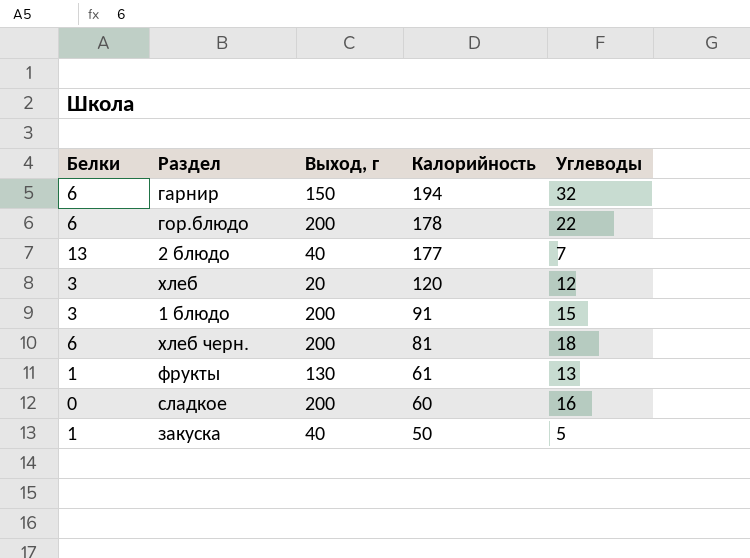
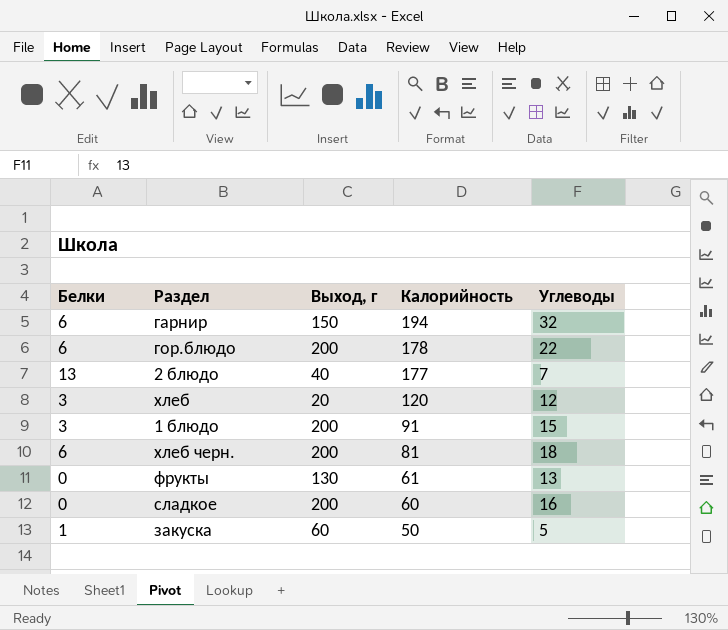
фрукты | Белки: 1 -> 0
закуска | Выход, г: 40 -> 60

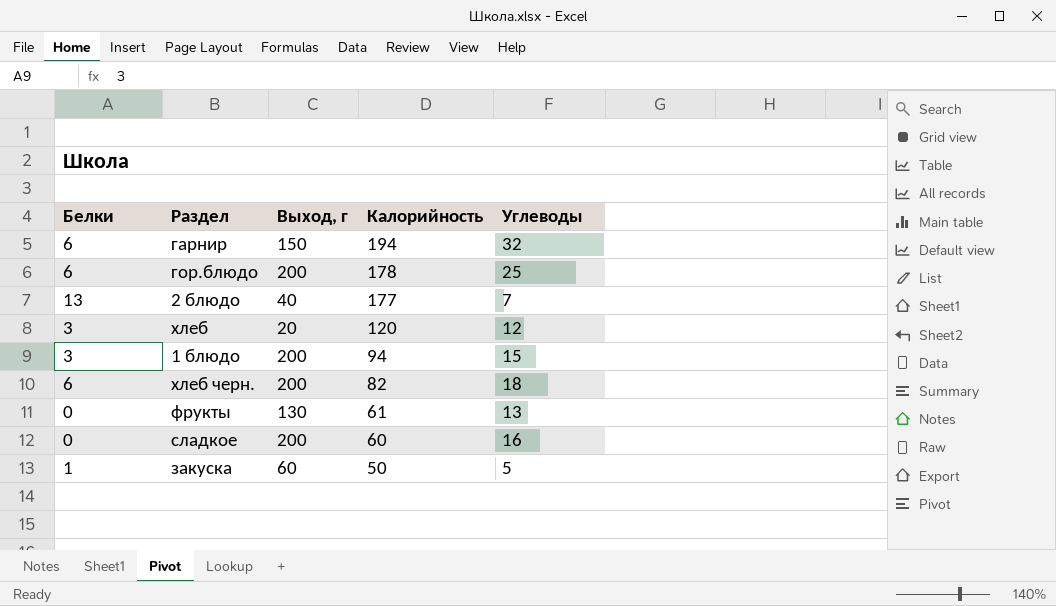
гор.блюдо | Углеводы: 22 -> 25
1 блюдо | Калорийность: 91 -> 94
хлеб черн. | Калорийность: 81 -> 82

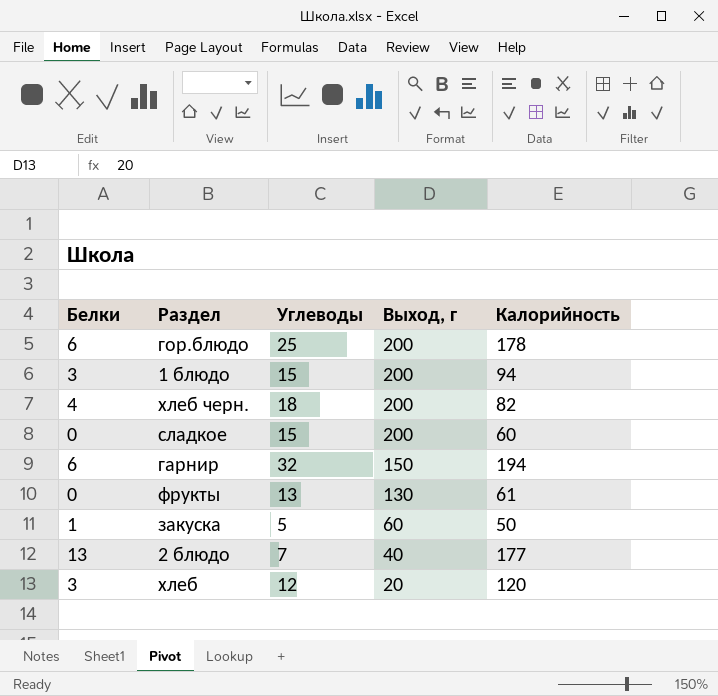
row order: Калорийность descending -> Выход, г descending
column Углеводы | position: 5 -> 3
хлеб черн. | Белки: 6 -> 4
сладкое | Углеводы: 16 -> 15

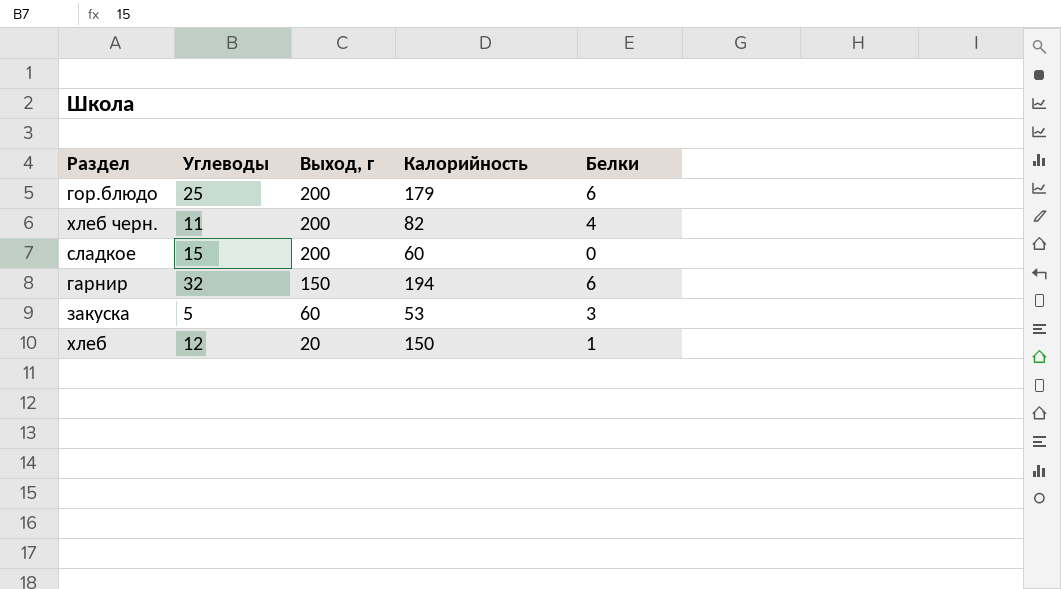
column Белки | position: 1 -> 5
row 1 блюдо: 3 | 15 | 200 | 94 -> none
row фрукты: 0 | 13 | 130 | 61 -> none
row 2 блюдо: 13 | 7 | 40 | 177 -> none
гор.блюдо | Калорийность: 178 -> 179
хлеб черн. | Углеводы: 18 -> 11
закуска | Калорийность: 50 -> 53
закуска | Белки: 1 -> 3
хлеб | Калорийность: 120 -> 150
хлеб | Белки: 3 -> 1

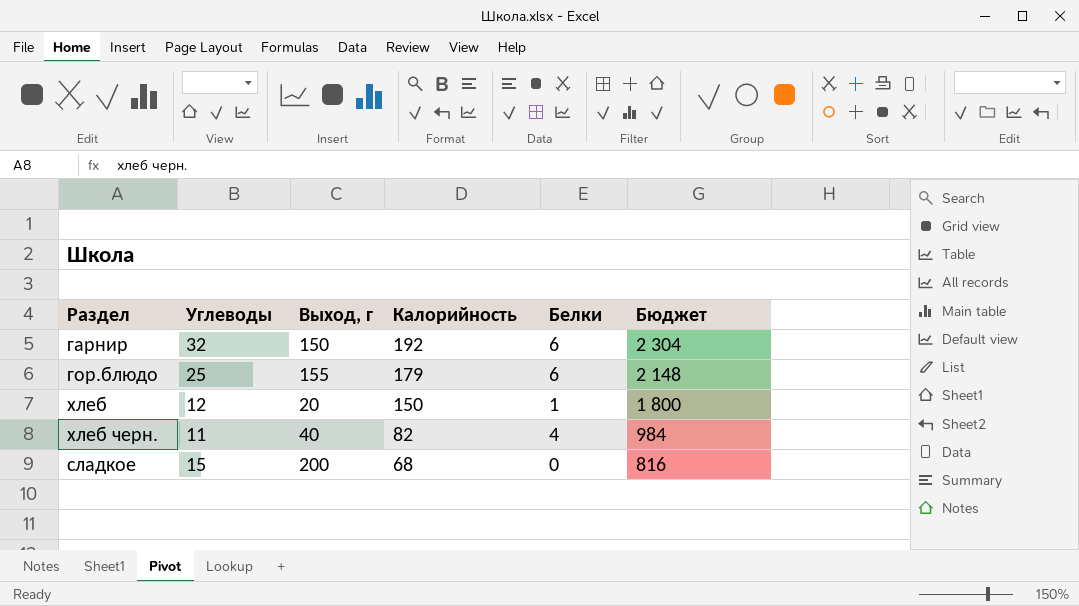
row order: Выход, г descending -> Калорийность descending
column Бюджет | formula: none -> [Калорийность] * 12
row закуска: 5 | 60 | 53 | 3 -> none
гарнир | Калорийность: 194 -> 192
гор.блюдо | Выход, г: 200 -> 155
хлеб черн. | Выход, г: 200 -> 40
сладкое | Калорийность: 60 -> 68

